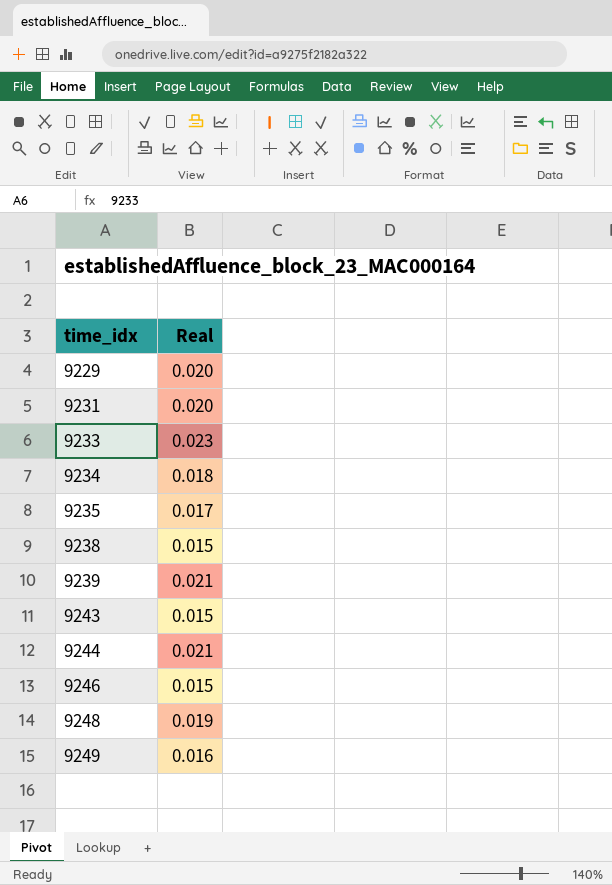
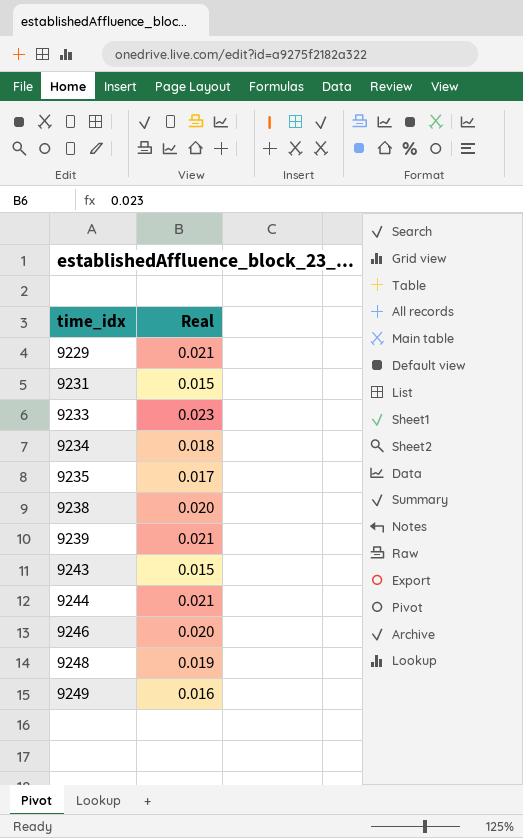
9229 | Real: 0.020 -> 0.021
9231 | Real: 0.020 -> 0.015
9238 | Real: 0.015 -> 0.020
9246 | Real: 0.015 -> 0.020

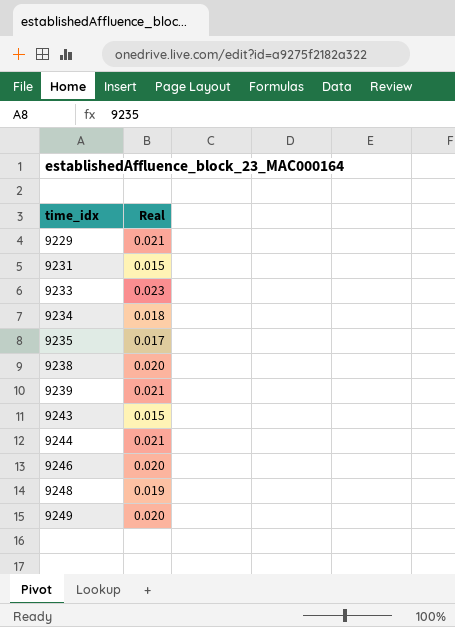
9249 | Real: 0.016 -> 0.020

